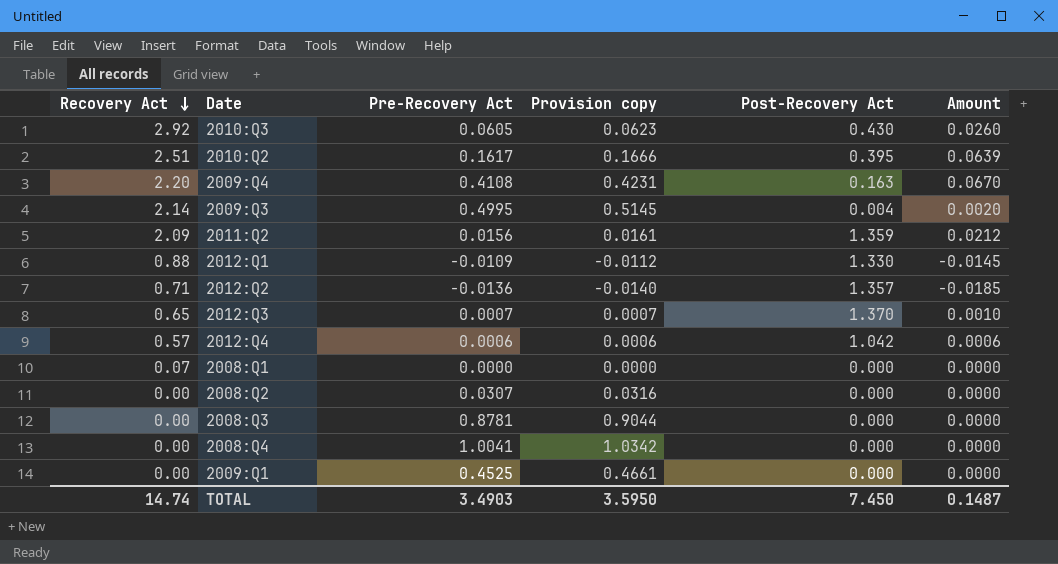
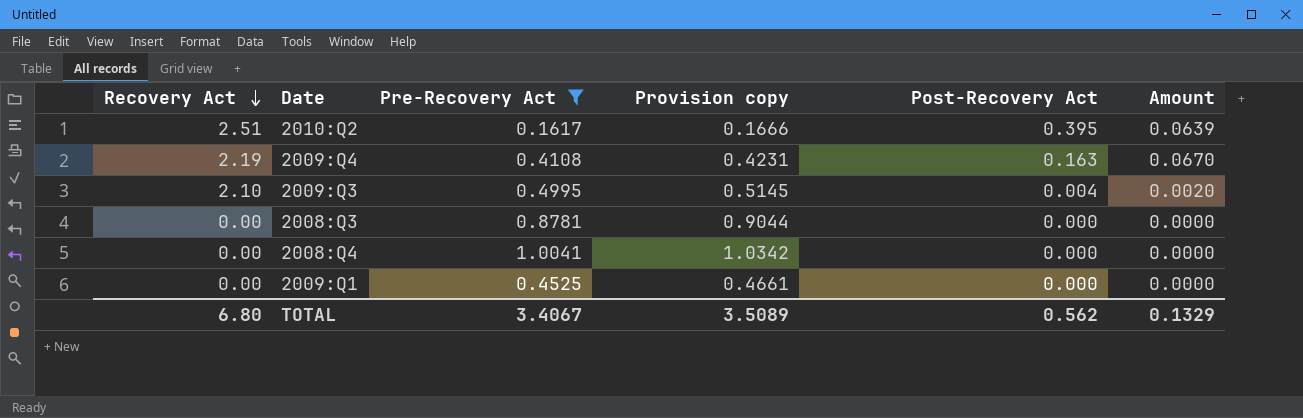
filter: none -> Pre-Recovery Act >= 0.1617
2009:Q4 | Recovery Act: 2.20 -> 2.19
2009:Q3 | Recovery Act: 2.14 -> 2.10
TOTAL | Recovery Act: 14.74 -> 6.80
TOTAL | Pre-Recovery Act: 3.4903 -> 3.4067
TOTAL | Provision copy: 3.5950 -> 3.5089
TOTAL | Post-Recovery Act: 7.450 -> 0.562
TOTAL | Amount: 0.1487 -> 0.1329

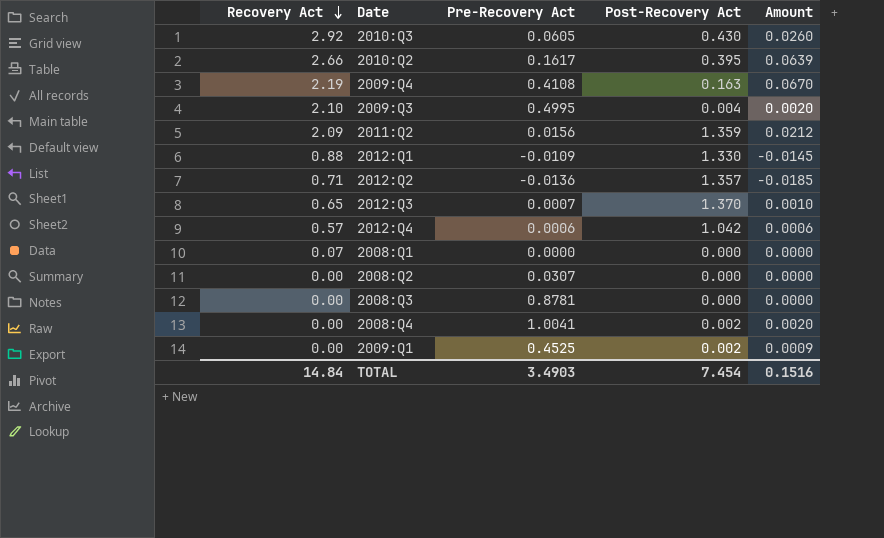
filter: Pre-Recovery Act >= 0.1617 -> none
column Provision copy | formula: [Pre-Recovery Act] * 1.03 -> none
2010:Q2 | Recovery Act: 2.51 -> 2.66
2008:Q4 | Post-Recovery Act: 0.000 -> 0.002
2008:Q4 | Amount: 0.0000 -> 0.0020
2009:Q1 | Post-Recovery Act: 0.000 -> 0.002
2009:Q1 | Amount: 0.0000 -> 0.0009
TOTAL | Recovery Act: 6.80 -> 14.84
TOTAL | Pre-Recovery Act: 3.4067 -> 3.4903
TOTAL | Post-Recovery Act: 0.562 -> 7.454
TOTAL | Amount: 0.1329 -> 0.1516

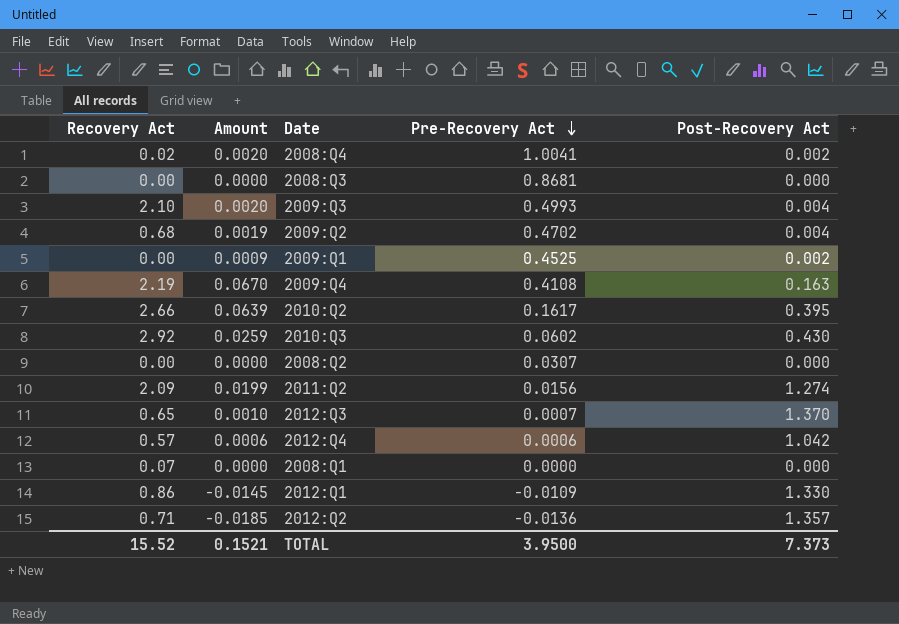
row order: Recovery Act descending -> Pre-Recovery Act descending
column Amount | position: 5 -> 2
2008:Q4 | Recovery Act: 0.00 -> 0.02
2008:Q3 | Pre-Recovery Act: 0.8781 -> 0.8681
2009:Q3 | Pre-Recovery Act: 0.4995 -> 0.4993
row 2009:Q2: none -> 0.68 | 0.0019 | 0.4702 | 0.004
2010:Q3 | Amount: 0.0260 -> 0.0259
2010:Q3 | Pre-Recovery Act: 0.0605 -> 0.0602
2011:Q2 | Amount: 0.0212 -> 0.0199
2011:Q2 | Post-Recovery Act: 1.359 -> 1.274
2012:Q1 | Recovery Act: 0.88 -> 0.86
TOTAL | Recovery Act: 14.84 -> 15.52
TOTAL | Amount: 0.1516 -> 0.1521
TOTAL | Pre-Recovery Act: 3.4903 -> 3.9500
TOTAL | Post-Recovery Act: 7.454 -> 7.373

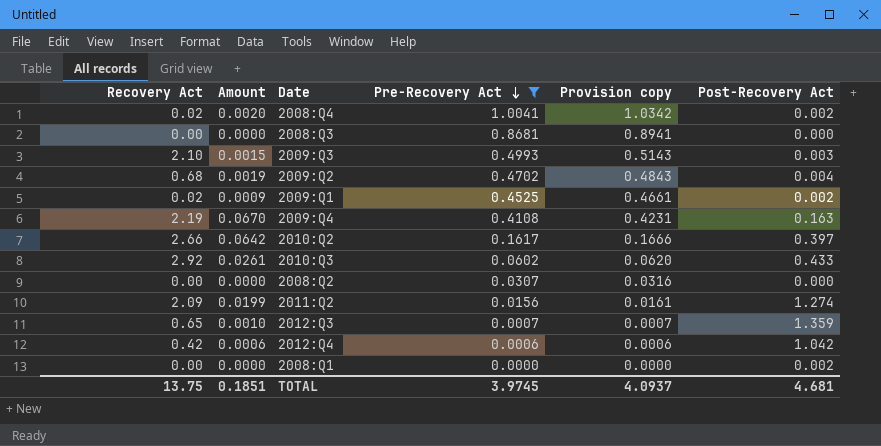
filter: none -> Pre-Recovery Act >= 0.0000
column Provision copy | formula: none -> [Pre-Recovery Act] * 1.03
2009:Q3 | Amount: 0.0020 -> 0.0015
2009:Q3 | Post-Recovery Act: 0.004 -> 0.003
2009:Q1 | Recovery Act: 0.00 -> 0.02
2010:Q2 | Amount: 0.0639 -> 0.0642
2010:Q2 | Post-Recovery Act: 0.395 -> 0.397
2010:Q3 | Amount: 0.0259 -> 0.0261
2010:Q3 | Post-Recovery Act: 0.430 -> 0.433
2012:Q3 | Post-Recovery Act: 1.370 -> 1.359
2012:Q4 | Recovery Act: 0.57 -> 0.42
2008:Q1 | Recovery Act: 0.07 -> 0.00
2008:Q1 | Post-Recovery Act: 0.000 -> 0.002
TOTAL | Recovery Act: 15.52 -> 13.75
TOTAL | Amount: 0.1521 -> 0.1851
TOTAL | Pre-Recovery Act: 3.9500 -> 3.9745
TOTAL | Post-Recovery Act: 7.373 -> 4.681

